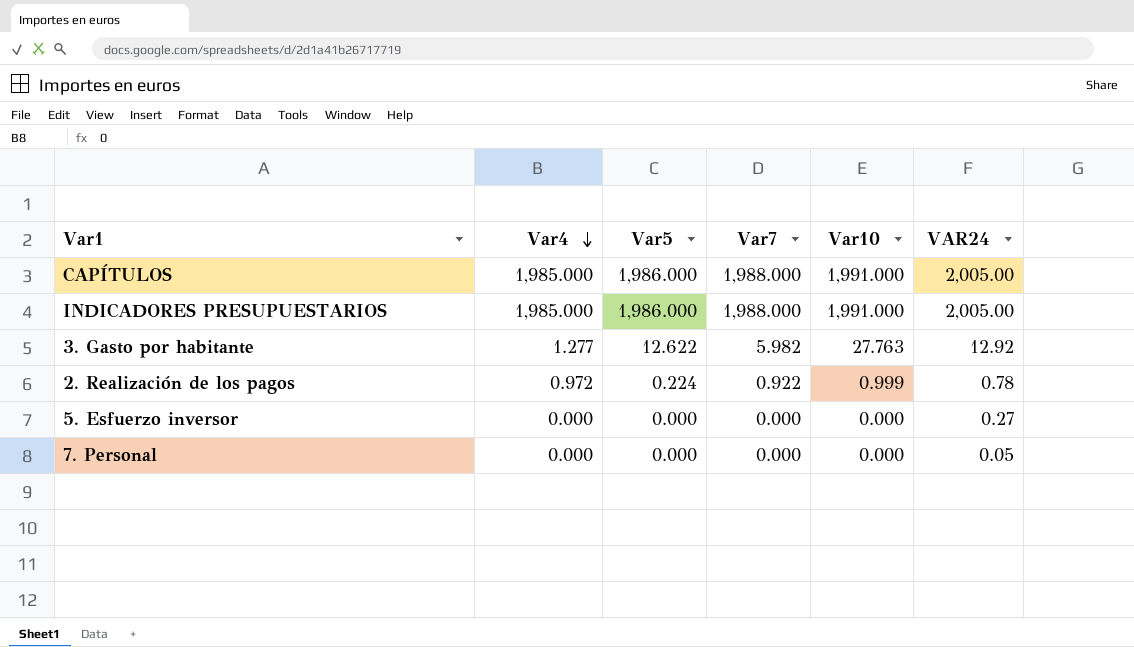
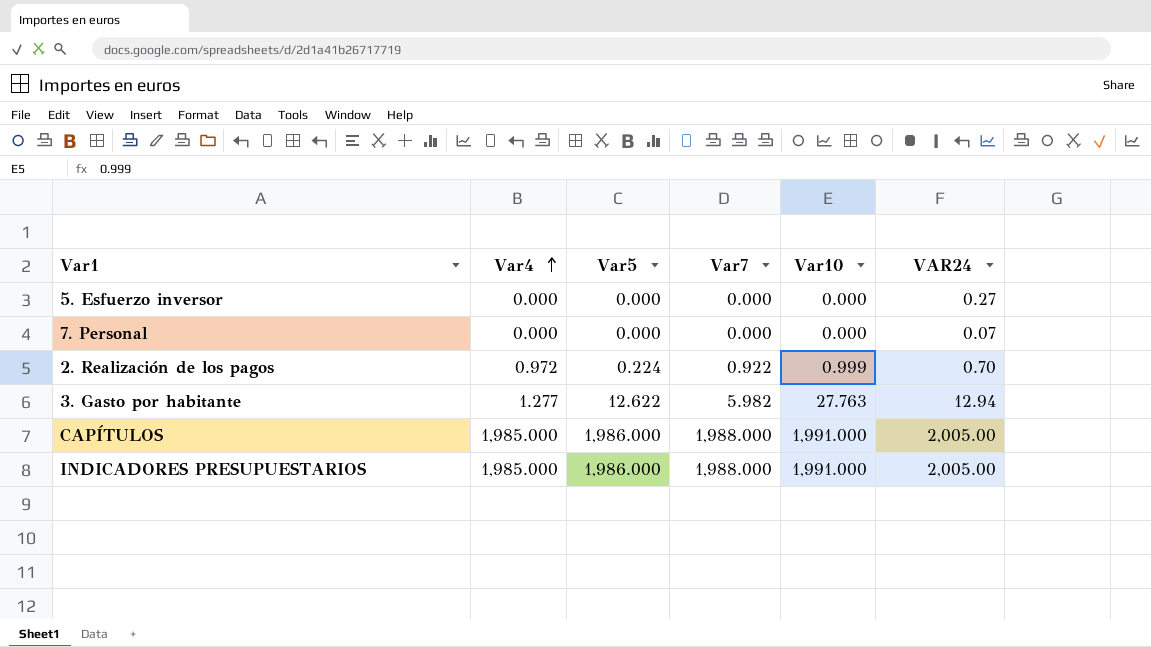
row order: Var4 descending -> Var4 ascending
7. Personal | VAR24: 0.05 -> 0.07
2. Realización de los pagos | VAR24: 0.78 -> 0.70
3. Gasto por habitante | VAR24: 12.92 -> 12.94

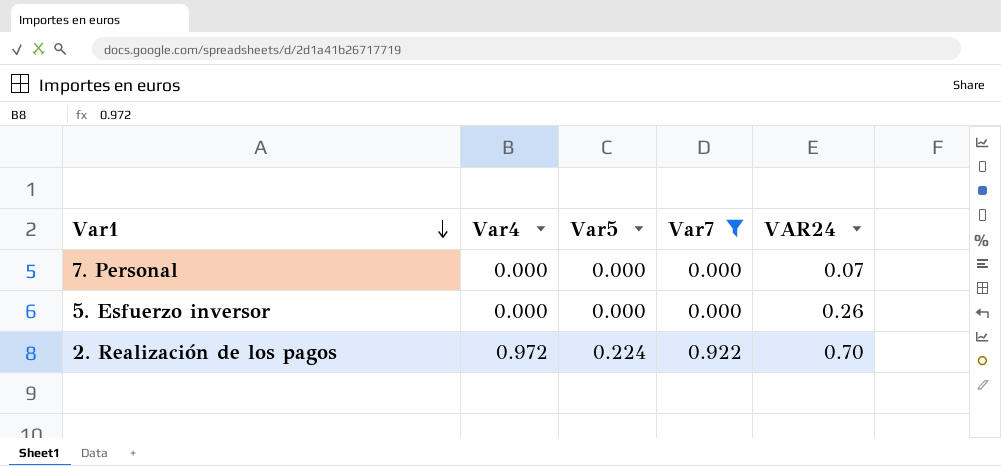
filter: none -> Var7 <= 0.922
row order: Var4 ascending -> Var1 descending
column Var10 | position: 5 -> none
5. Esfuerzo inversor | VAR24: 0.27 -> 0.26

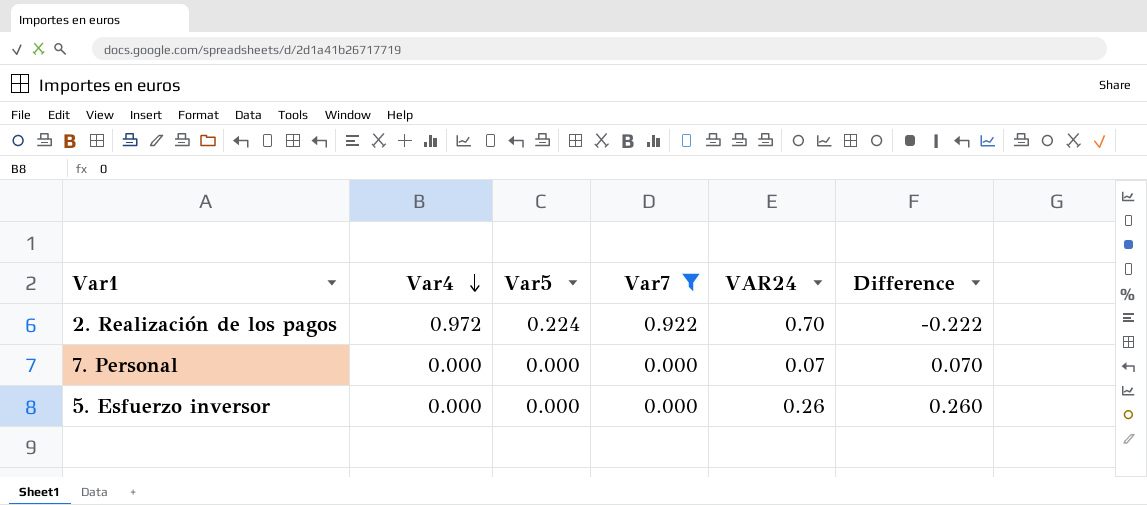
row order: Var1 descending -> Var4 descending
column Difference | formula: none -> [VAR24] - [Var7]

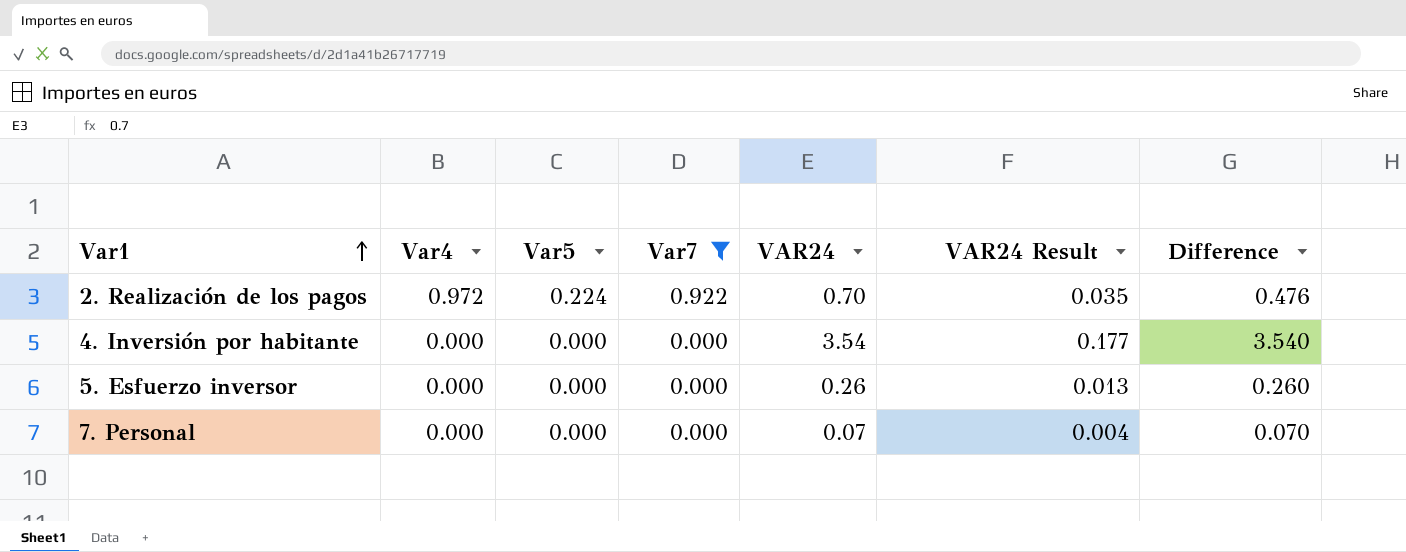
row order: Var4 descending -> Var1 ascending
column VAR24 Result | formula: none -> [VAR24] * 0.05
column Difference | formula: [VAR24] - [Var7] -> [VAR24] - [Var5]
row 4. Inversión por habitante: none -> 0.000 | 0.000 | 0.000 | 3.54 | 0.177 | 3.540

